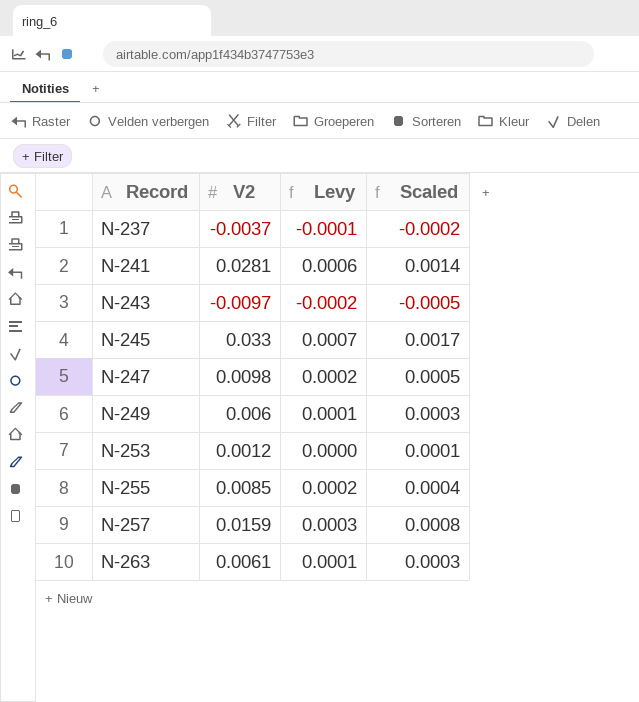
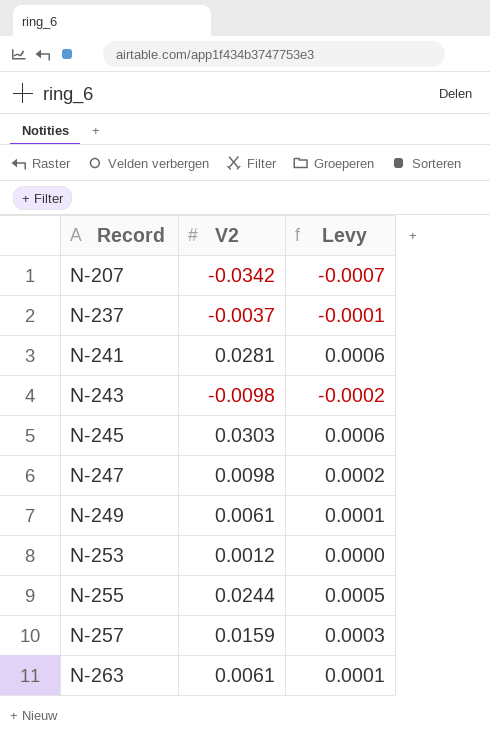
column Scaled | formula: [V2] * 0.05 -> none
row N-207: none -> -0.0342 | -0.0007
N-243 | V2: -0.0097 -> -0.0098
N-245 | V2: 0.033 -> 0.0303
N-245 | Levy: 0.0007 -> 0.0006
N-249 | V2: 0.006 -> 0.0061
N-255 | V2: 0.0085 -> 0.0244
N-255 | Levy: 0.0002 -> 0.0005

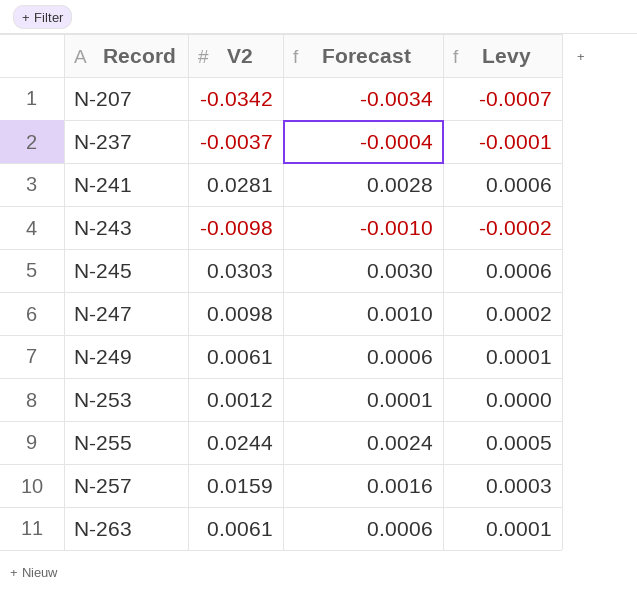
column Forecast | formula: none -> [V2] * 0.1

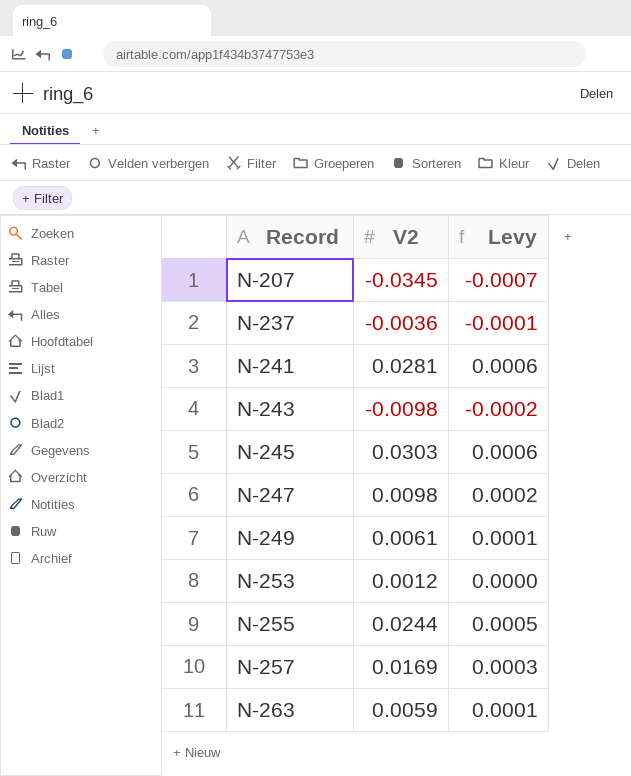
column Forecast | formula: [V2] * 0.1 -> none
N-207 | V2: -0.0342 -> -0.0345
N-237 | V2: -0.0037 -> -0.0036
N-257 | V2: 0.0159 -> 0.0169
N-263 | V2: 0.0061 -> 0.0059

